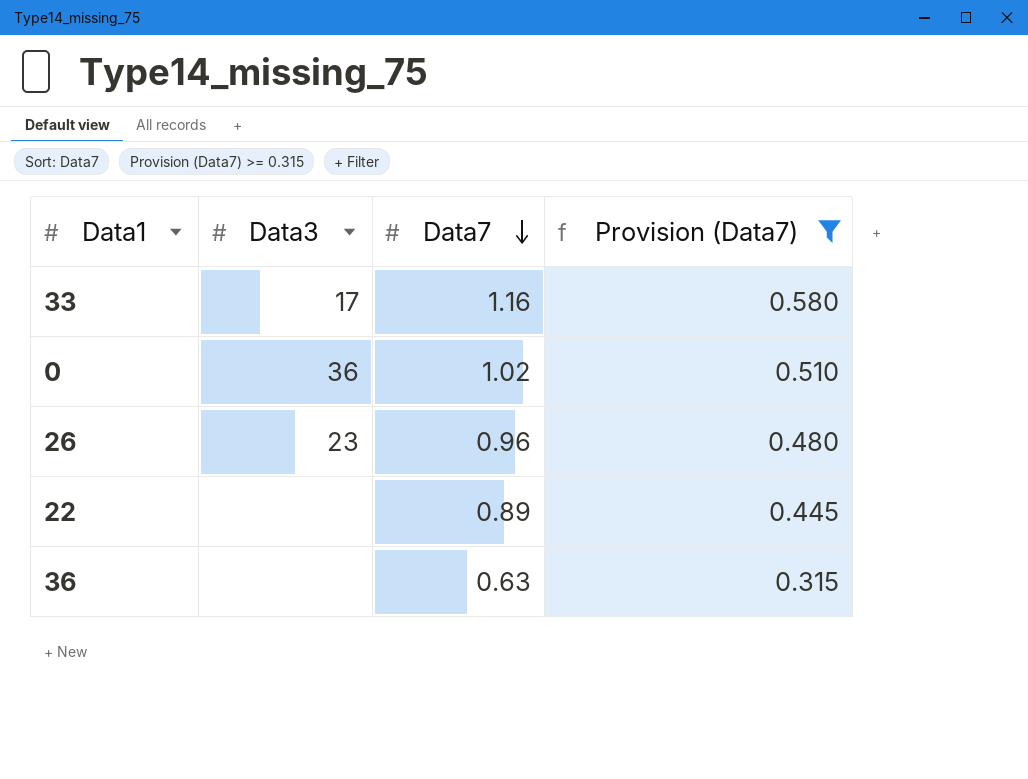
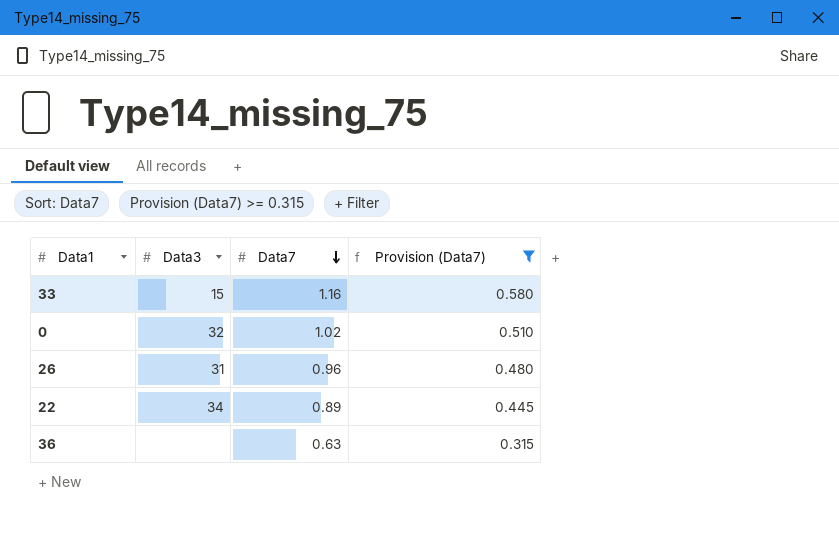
33 | Data3: 17 -> 15
0 | Data3: 36 -> 32
26 | Data3: 23 -> 31
22 | Data3: none -> 34

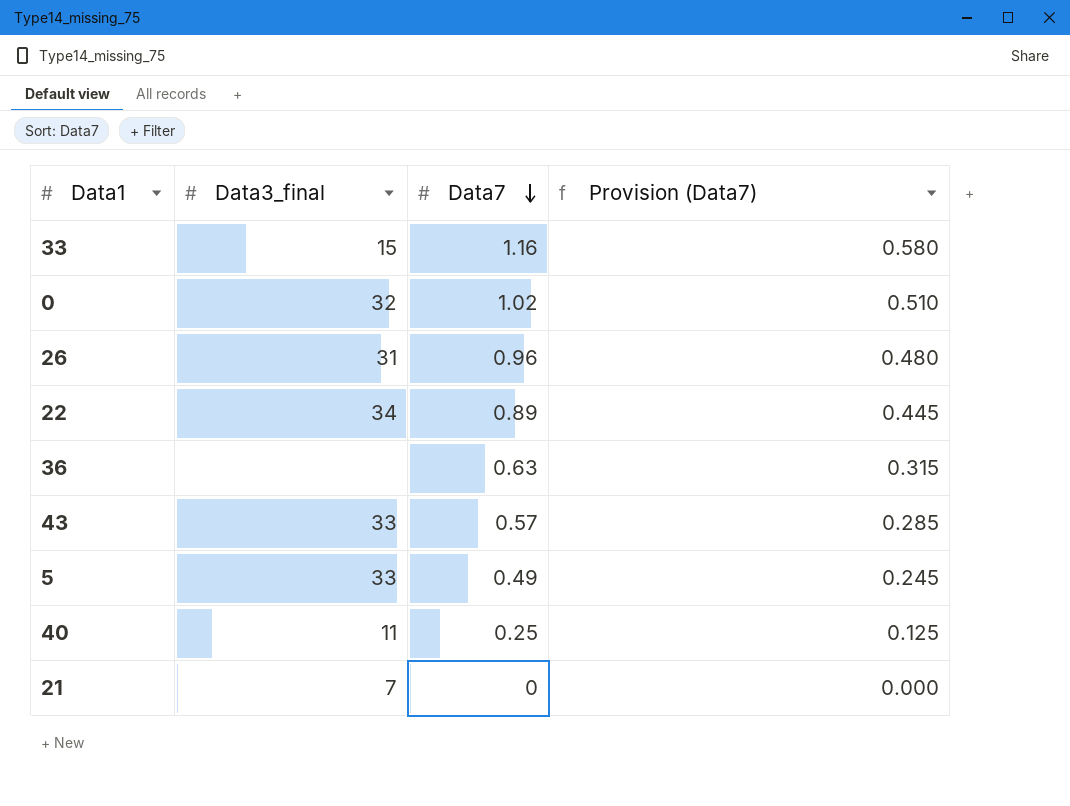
filter: Provision (Data7) >= 0.315 -> none
column name: Data3 -> Data3_final

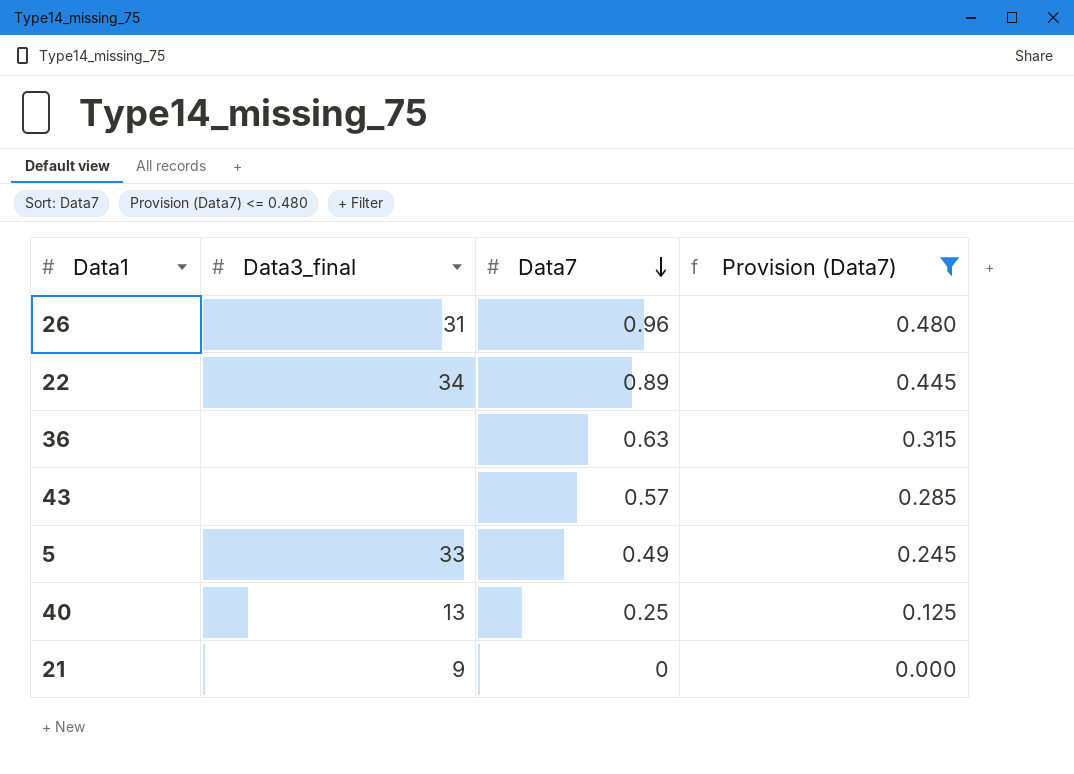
filter: none -> Provision (Data7) <= 0.480
43 | Data3_final: 33 -> none
40 | Data3_final: 11 -> 13
21 | Data3_final: 7 -> 9

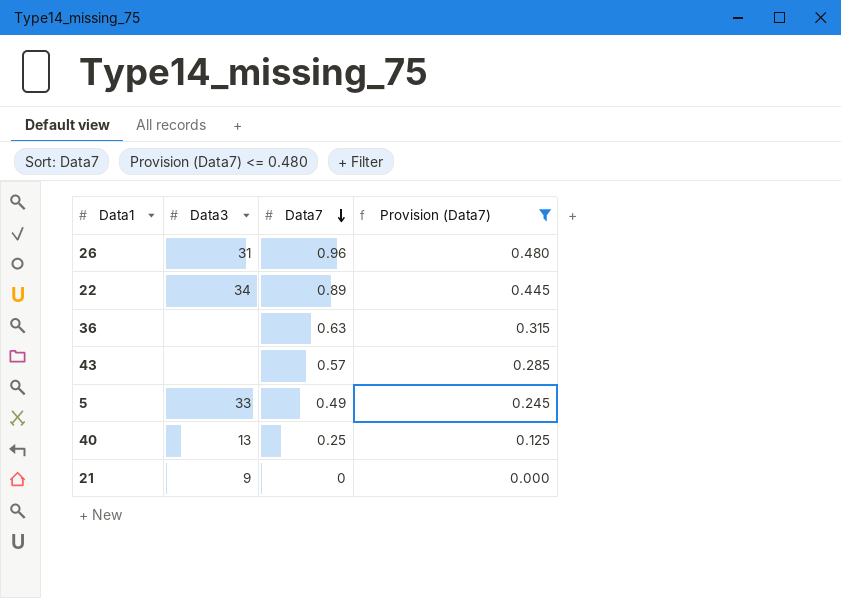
column name: Data3_final -> Data3

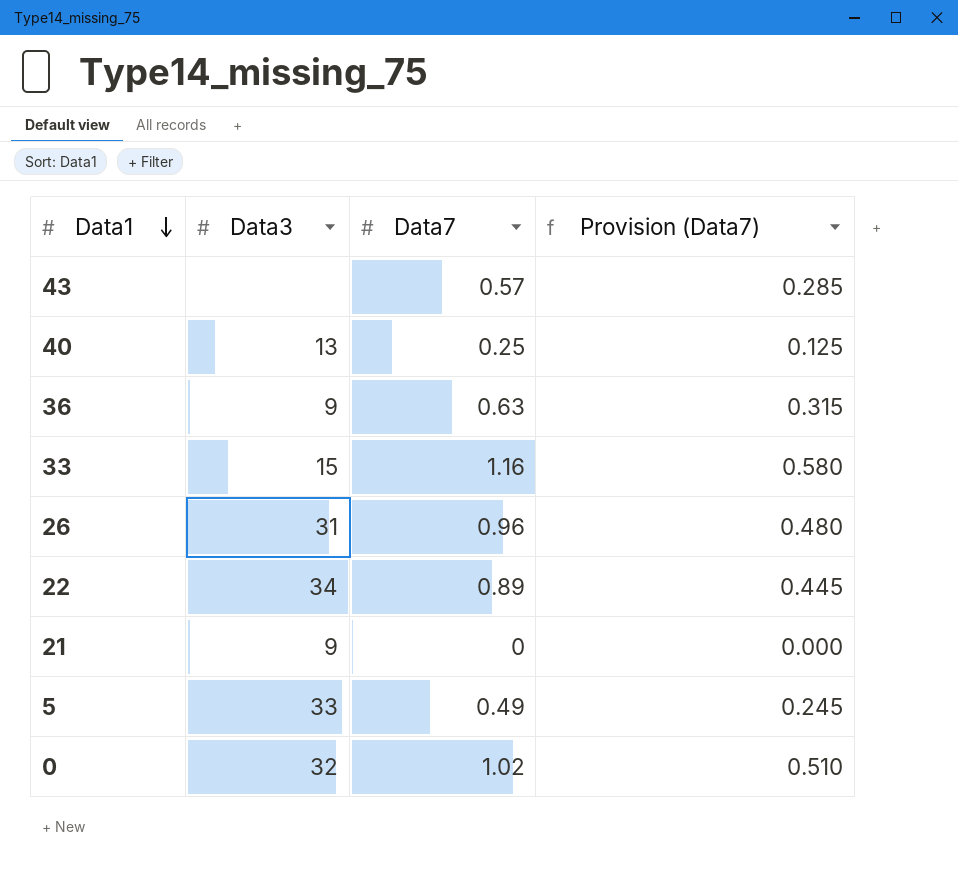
filter: Provision (Data7) <= 0.480 -> none
row order: Data7 descending -> Data1 descending
36 | Data3: none -> 9

